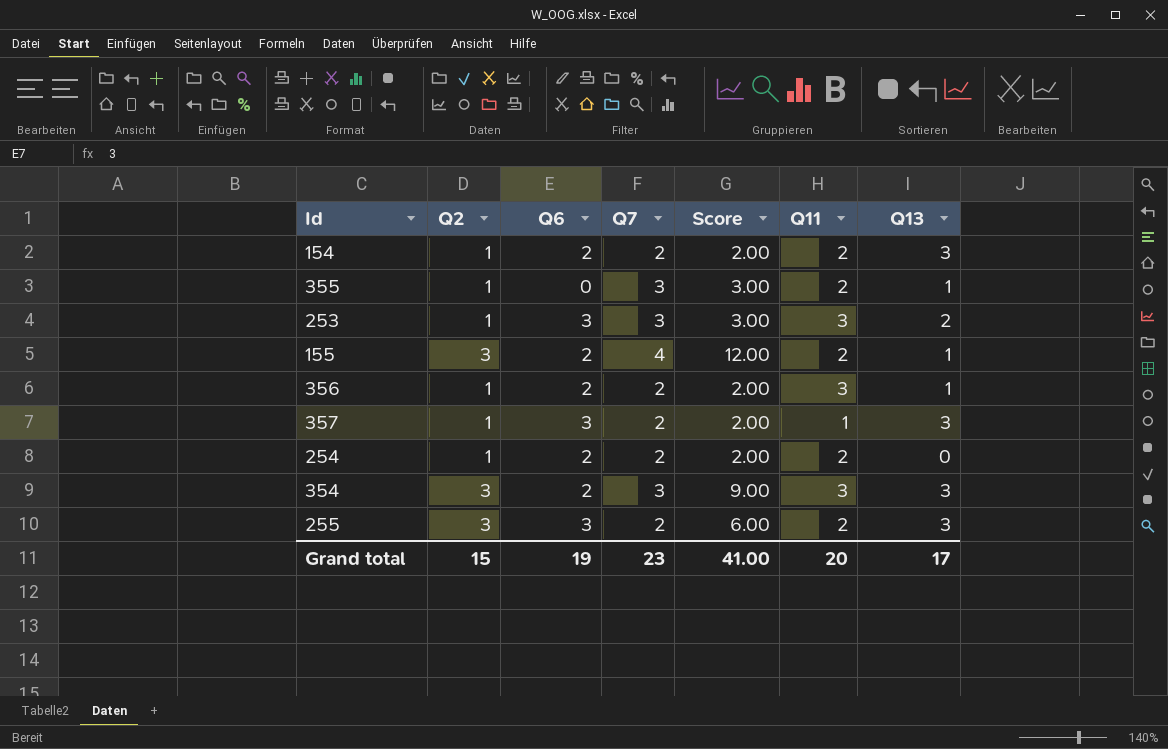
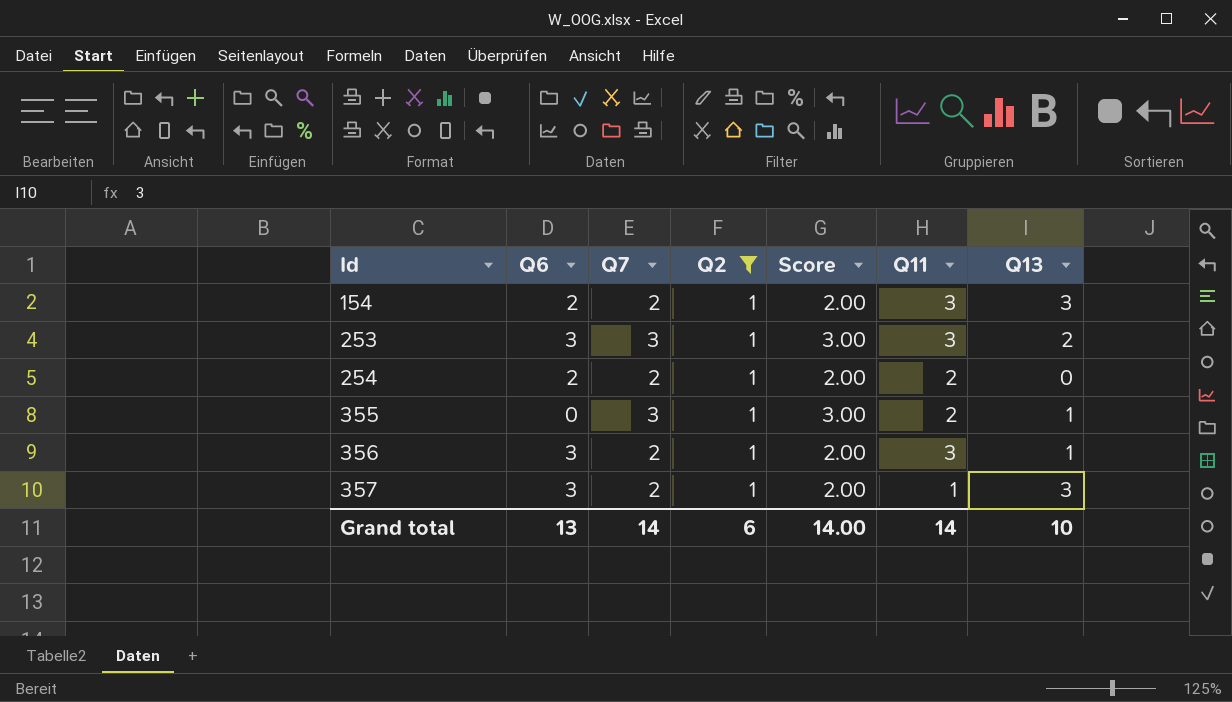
filter: none -> Q2 = 1
row order: none -> Id ascending
column Q2 | position: 2 -> 4
154 | Q11: 2 -> 3
356 | Q6: 2 -> 3
Grand total | Q6: 19 -> 13
Grand total | Q7: 23 -> 14
Grand total | Q2: 15 -> 6
Grand total | Score: 41.00 -> 14.00
Grand total | Q11: 20 -> 14
Grand total | Q13: 17 -> 10

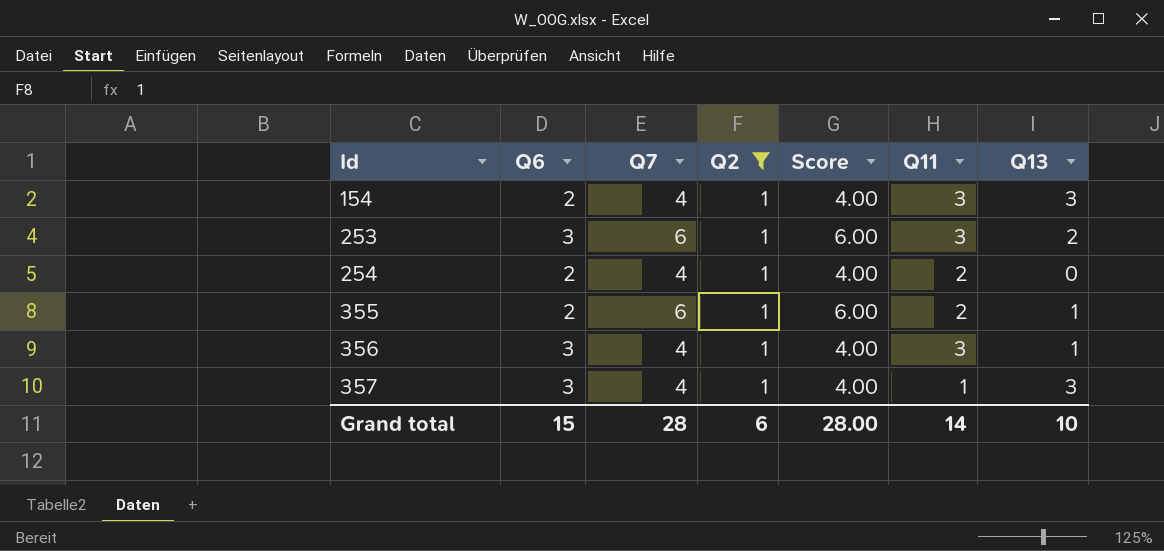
154 | Q7: 2 -> 4
154 | Score: 2.00 -> 4.00
253 | Q7: 3 -> 6
253 | Score: 3.00 -> 6.00
254 | Q7: 2 -> 4
254 | Score: 2.00 -> 4.00
355 | Q6: 0 -> 2
355 | Q7: 3 -> 6
355 | Score: 3.00 -> 6.00
356 | Q7: 2 -> 4
356 | Score: 2.00 -> 4.00
357 | Q7: 2 -> 4
357 | Score: 2.00 -> 4.00
Grand total | Q6: 13 -> 15
Grand total | Q7: 14 -> 28
Grand total | Score: 14.00 -> 28.00

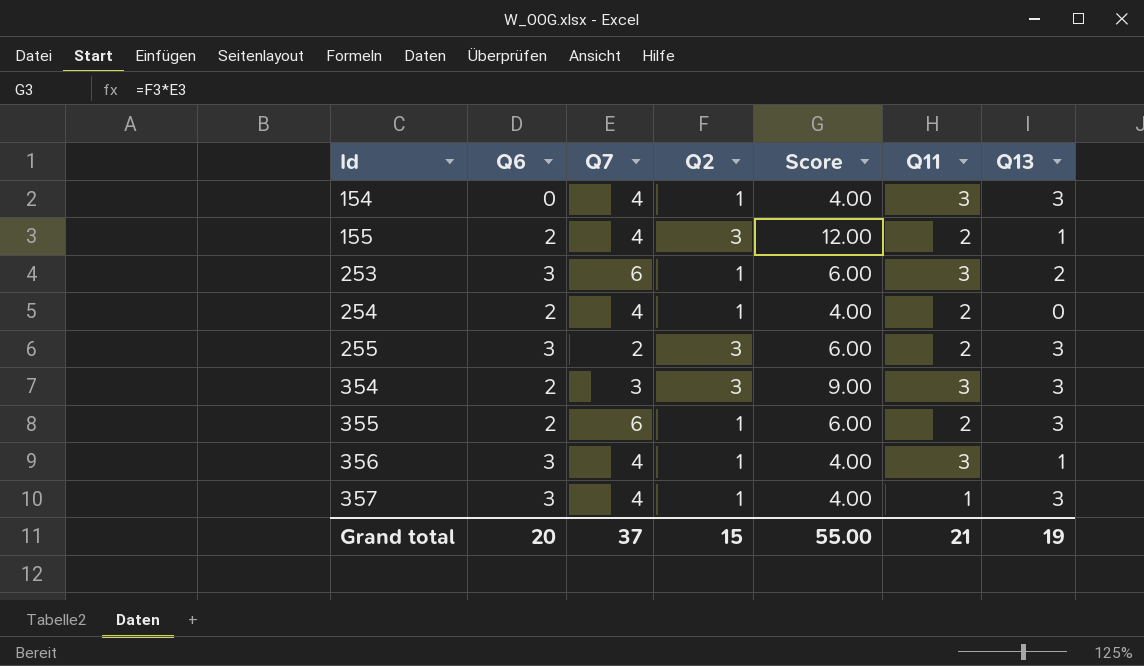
filter: Q2 = 1 -> none
154 | Q6: 2 -> 0
355 | Q13: 1 -> 3
Grand total | Q6: 15 -> 20
Grand total | Q7: 28 -> 37
Grand total | Q2: 6 -> 15
Grand total | Score: 28.00 -> 55.00
Grand total | Q11: 14 -> 21
Grand total | Q13: 10 -> 19

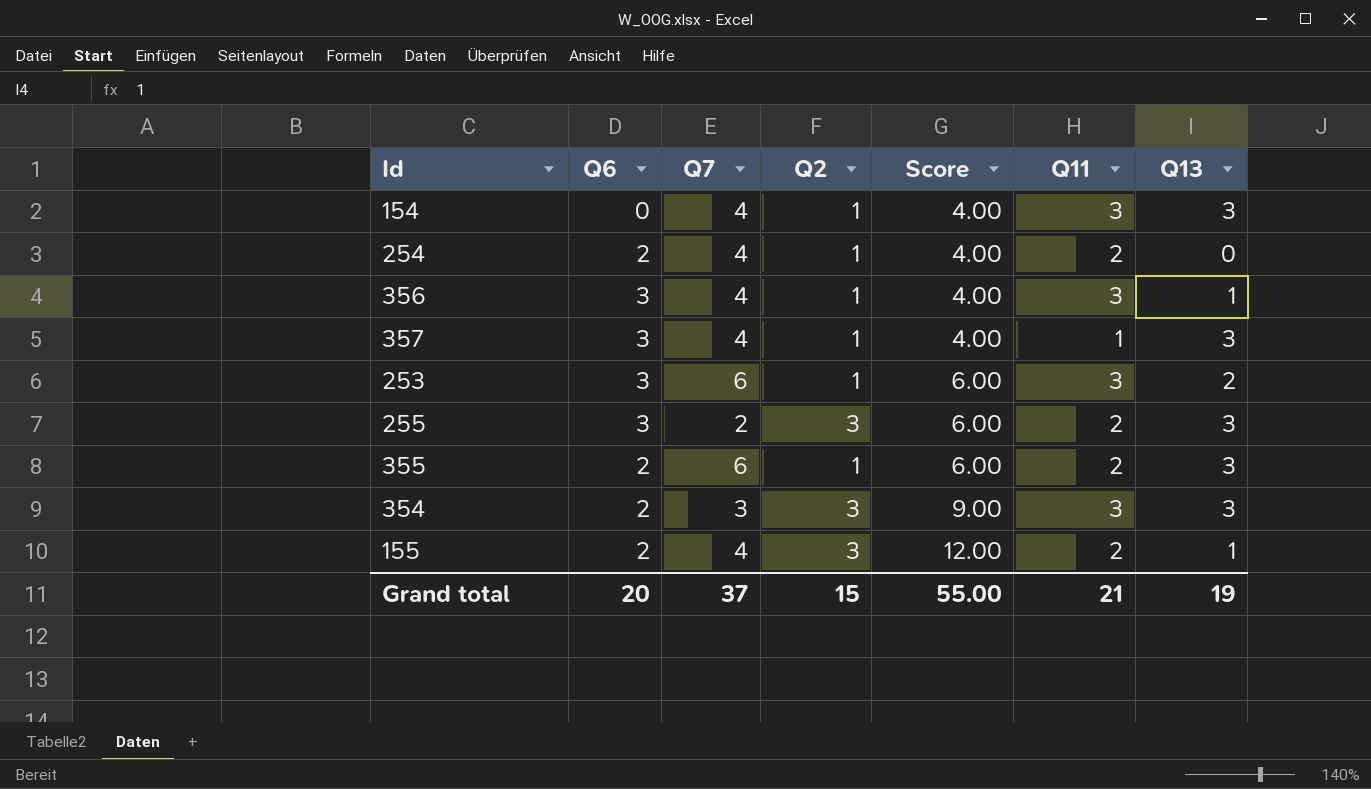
row order: Id ascending -> Score ascending

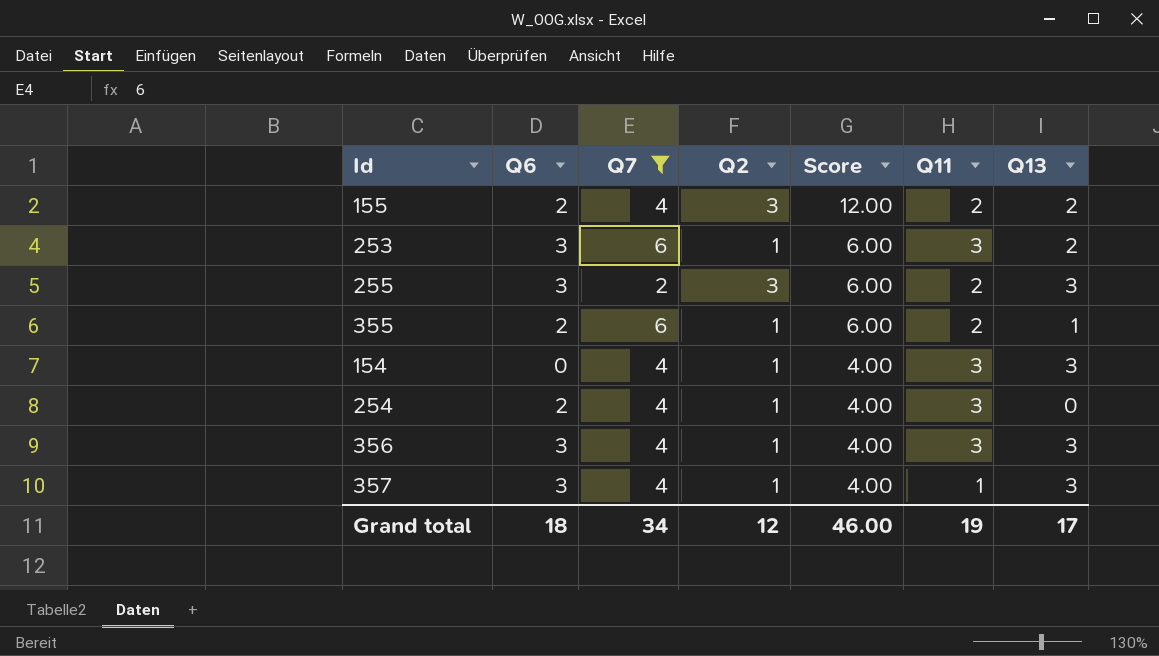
filter: none -> Q7 != 3
row order: Score ascending -> Score descending
155 | Q13: 1 -> 2
355 | Q13: 3 -> 1
254 | Q11: 2 -> 3
356 | Q13: 1 -> 3
Grand total | Q6: 20 -> 18
Grand total | Q7: 37 -> 34
Grand total | Q2: 15 -> 12
Grand total | Score: 55.00 -> 46.00
Grand total | Q11: 21 -> 19
Grand total | Q13: 19 -> 17

